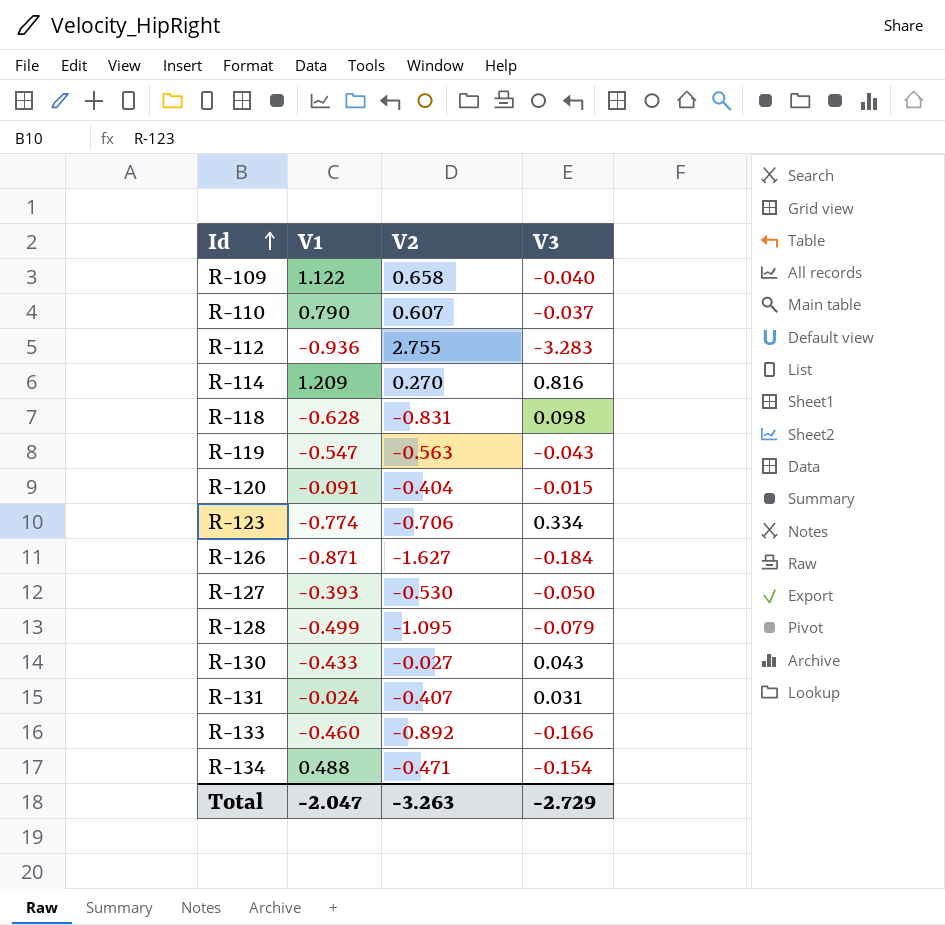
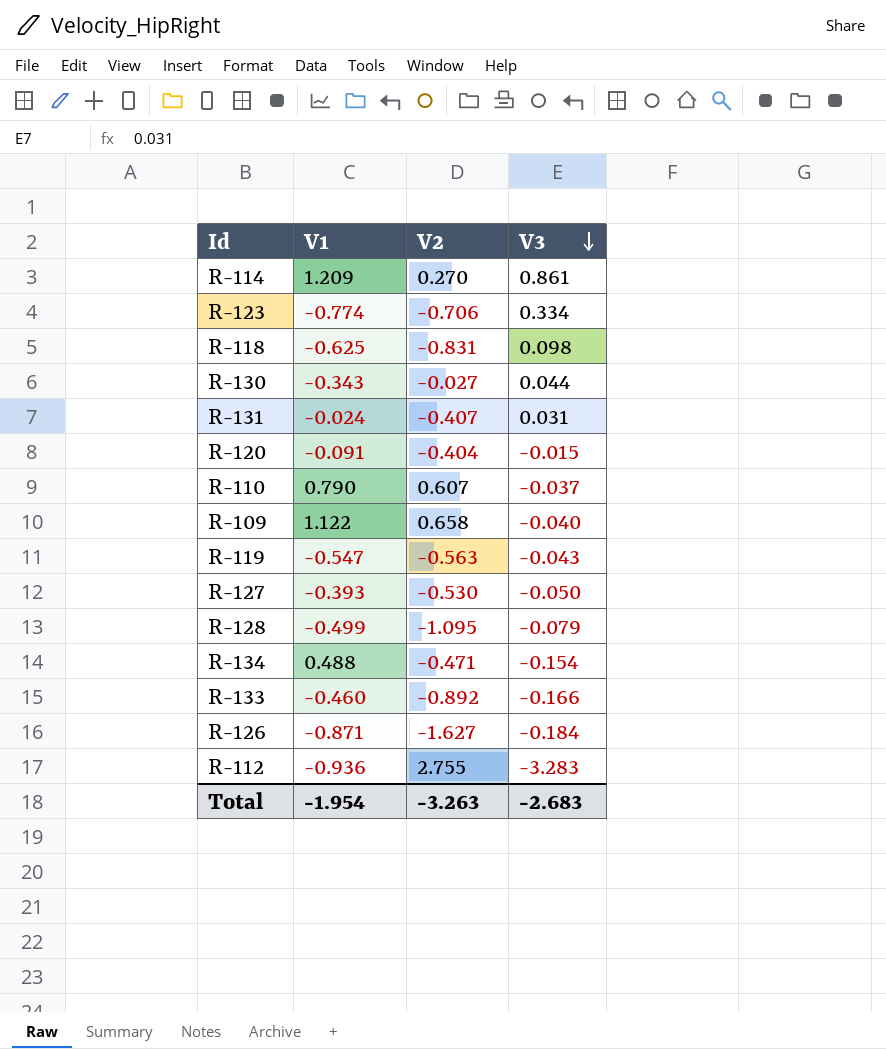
row order: Id ascending -> V3 descending
R-114 | V3: 0.816 -> 0.861
R-118 | V1: -0.628 -> -0.625
R-130 | V1: -0.433 -> -0.343
R-130 | V3: 0.043 -> 0.044
Total | V1: -2.047 -> -1.954
Total | V3: -2.729 -> -2.683

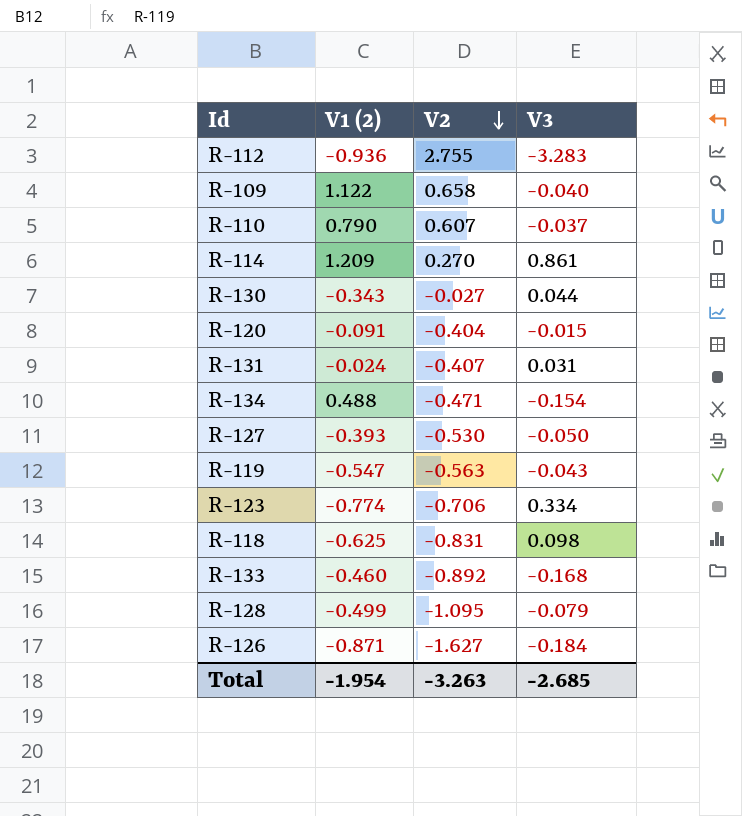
row order: V3 descending -> V2 descending
column name: V1 -> V1 (2)
R-133 | V3: -0.166 -> -0.168
Total | V3: -2.683 -> -2.685

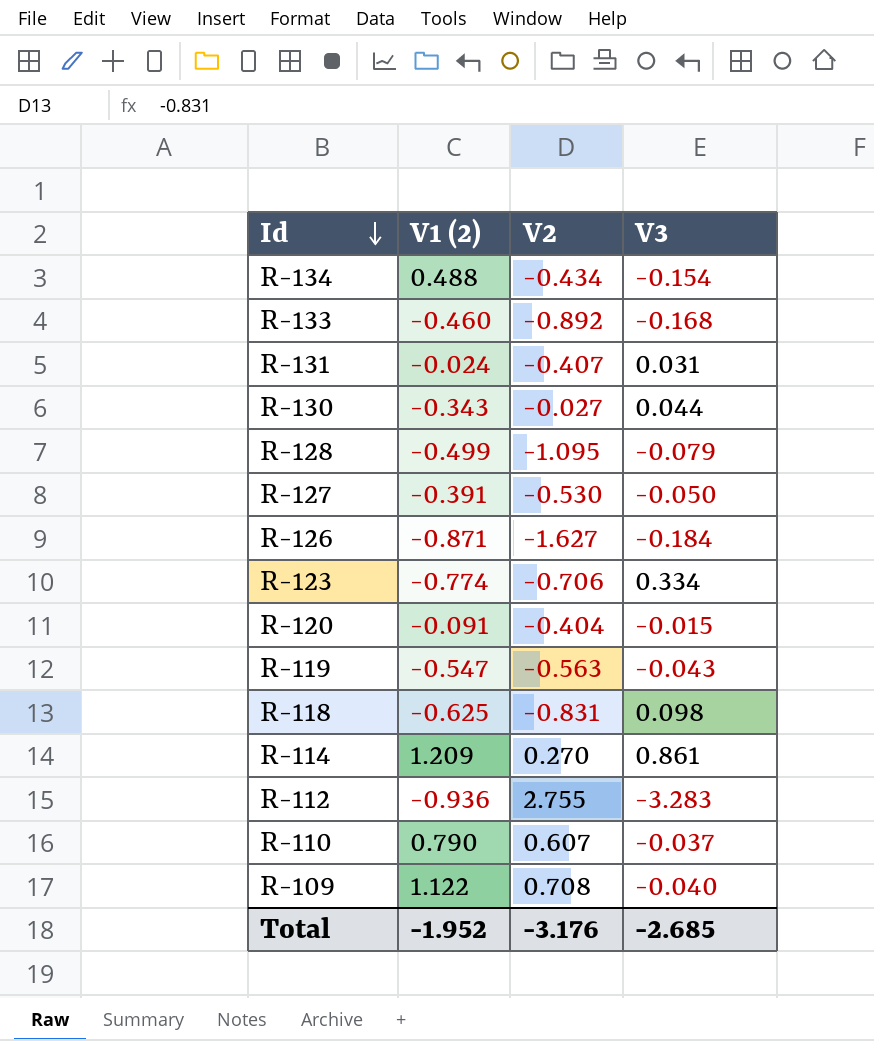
row order: V2 descending -> Id descending
R-134 | V2: -0.471 -> -0.434
R-127 | V1 (2): -0.393 -> -0.391
R-109 | V2: 0.658 -> 0.708
Total | V1 (2): -1.954 -> -1.952
Total | V2: -3.263 -> -3.176

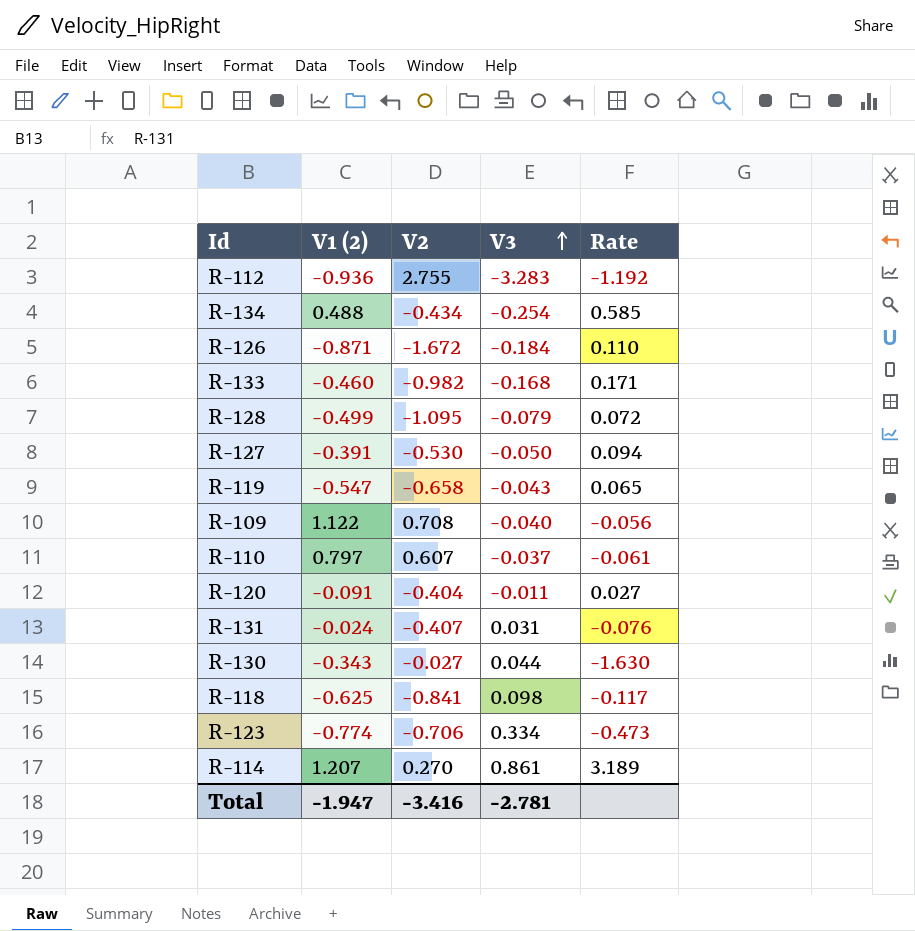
row order: Id descending -> V3 ascending
column Rate | formula: none -> [V3] / [V2]
R-134 | V3: -0.154 -> -0.254
R-126 | V2: -1.627 -> -1.672
R-133 | V2: -0.892 -> -0.982
R-119 | V2: -0.563 -> -0.658
R-110 | V1 (2): 0.790 -> 0.797
R-120 | V3: -0.015 -> -0.011
R-118 | V2: -0.831 -> -0.841
R-114 | V1 (2): 1.209 -> 1.207
Total | V1 (2): -1.952 -> -1.947
Total | V2: -3.176 -> -3.416
Total | V3: -2.685 -> -2.781

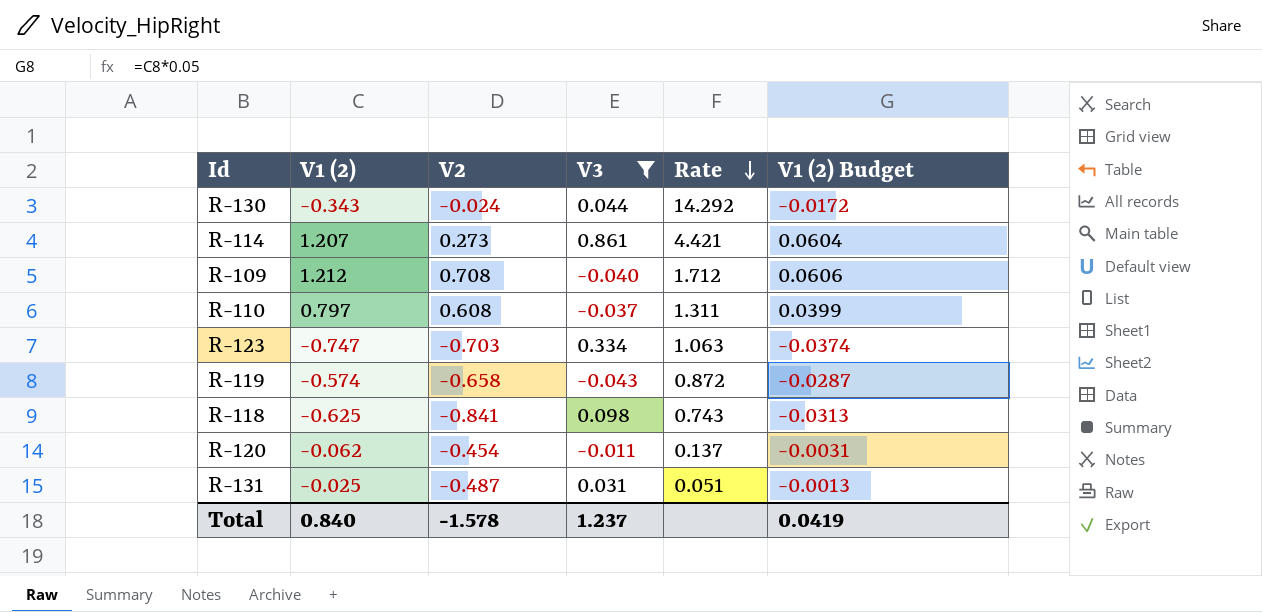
filter: none -> V3 >= -0.043
row order: V3 ascending -> Rate descending
column Rate | formula: [V3] / [V2] -> [V1 (2)] / [V2]
column V1 (2) Budget | formula: none -> [V1 (2)] * 0.05
R-130 | V2: -0.027 -> -0.024
R-114 | V2: 0.270 -> 0.273
R-109 | V1 (2): 1.122 -> 1.212
R-110 | V2: 0.607 -> 0.608
R-123 | V1 (2): -0.774 -> -0.747
R-123 | V2: -0.706 -> -0.703
R-119 | V1 (2): -0.547 -> -0.574
R-120 | V1 (2): -0.091 -> -0.062
R-120 | V2: -0.404 -> -0.454
R-131 | V1 (2): -0.024 -> -0.025
R-131 | V2: -0.407 -> -0.487
Total | V1 (2): -1.947 -> 0.840
Total | V2: -3.416 -> -1.578
Total | V3: -2.781 -> 1.237

